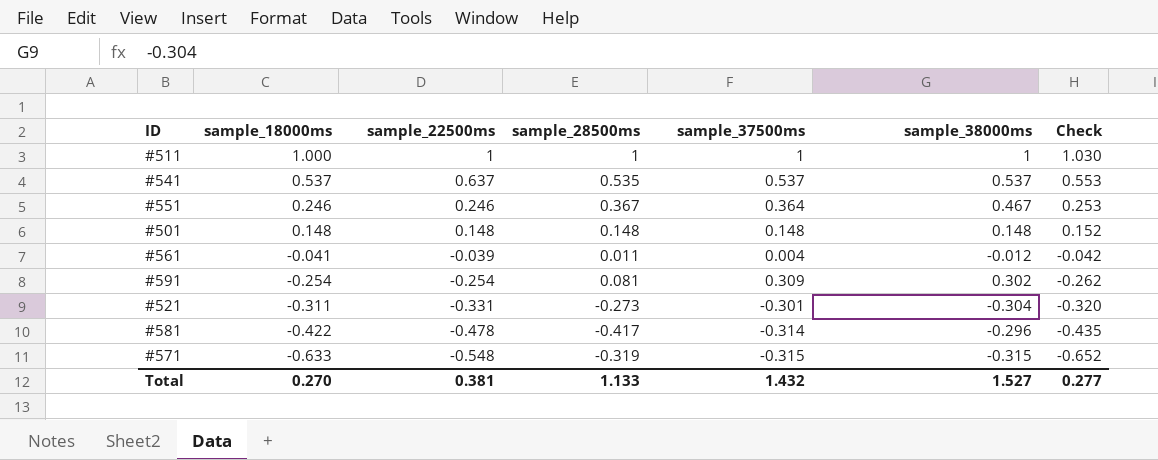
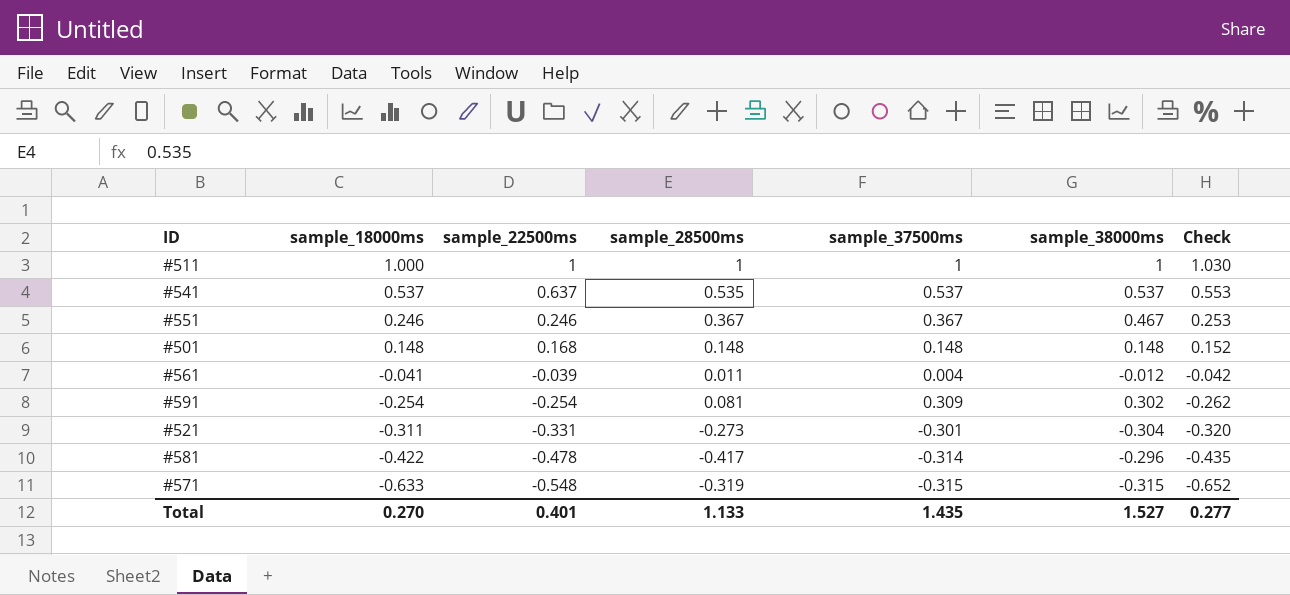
#551 | sample_37500ms: 0.364 -> 0.367
#501 | sample_22500ms: 0.148 -> 0.168
Total | sample_22500ms: 0.381 -> 0.401
Total | sample_37500ms: 1.432 -> 1.435

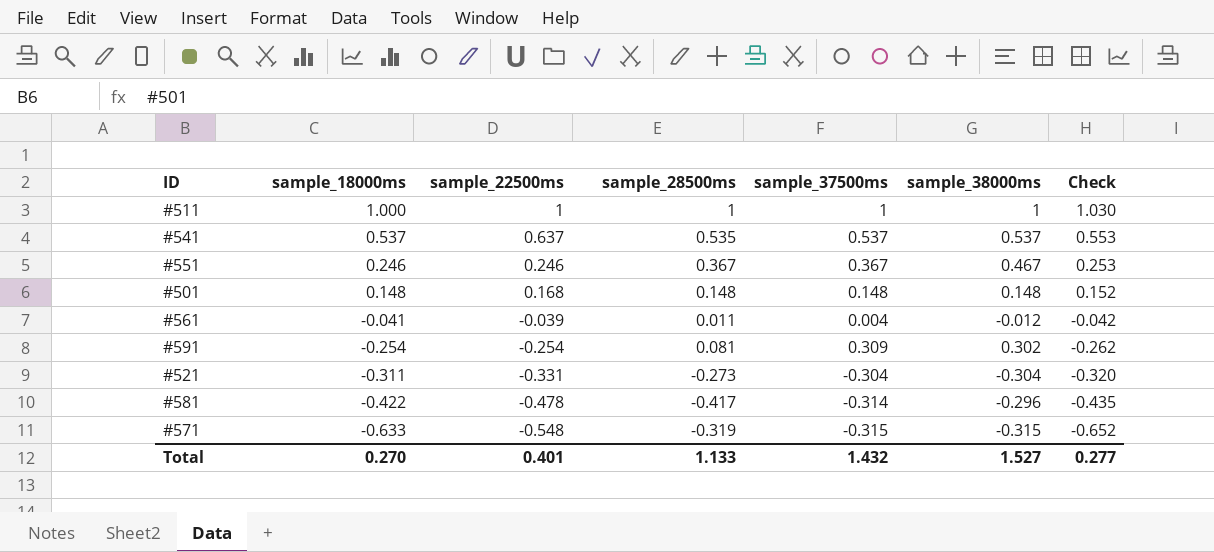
#521 | sample_37500ms: -0.301 -> -0.304
Total | sample_37500ms: 1.435 -> 1.432

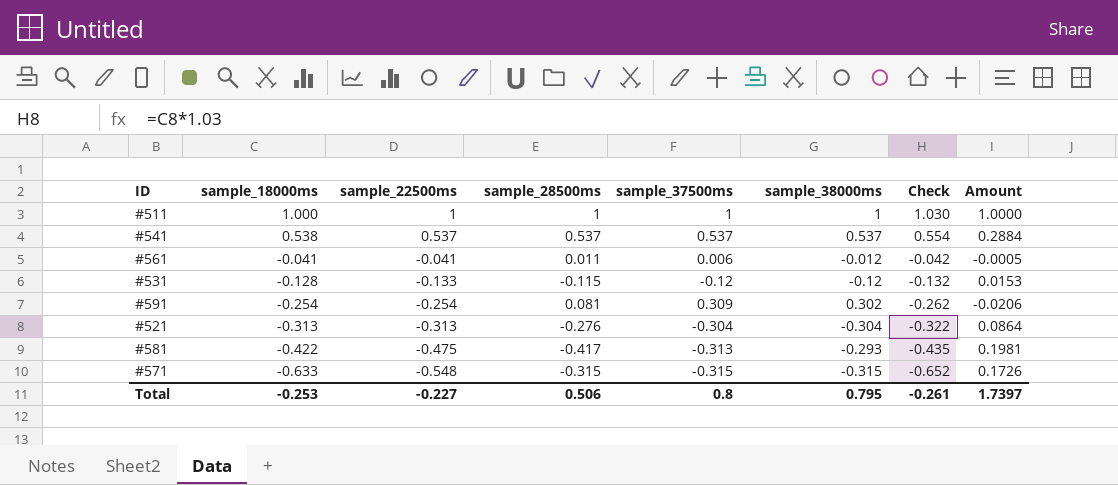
column Amount | formula: none -> [sample_22500ms] * [sample_28500ms]
row #551: 0.246 | 0.246 | 0.367 | 0.367 | 0.467 | 0.253 -> none
row #501: 0.148 | 0.168 | 0.148 | 0.148 | 0.148 | 0.152 -> none
#541 | sample_18000ms: 0.537 -> 0.538
#541 | sample_22500ms: 0.637 -> 0.537
#541 | sample_28500ms: 0.535 -> 0.537
#541 | Check: 0.553 -> 0.554
#561 | sample_22500ms: -0.039 -> -0.041
#561 | sample_37500ms: 0.004 -> 0.006
row #531: none -> -0.128 | -0.133 | -0.115 | -0.12 | -0.12 | -0.132 | 0.0153
#521 | sample_18000ms: -0.311 -> -0.313
#521 | sample_22500ms: -0.331 -> -0.313
#521 | sample_28500ms: -0.273 -> -0.276
#521 | Check: -0.320 -> -0.322
#581 | sample_22500ms: -0.478 -> -0.475
#581 | sample_37500ms: -0.314 -> -0.313
#581 | sample_38000ms: -0.296 -> -0.293
#571 | sample_28500ms: -0.319 -> -0.315
Total | sample_18000ms: 0.270 -> -0.253
Total | sample_22500ms: 0.401 -> -0.227
Total | sample_28500ms: 1.133 -> 0.506
Total | sample_37500ms: 1.432 -> 0.8
Total | sample_38000ms: 1.527 -> 0.795
Total | Check: 0.277 -> -0.261

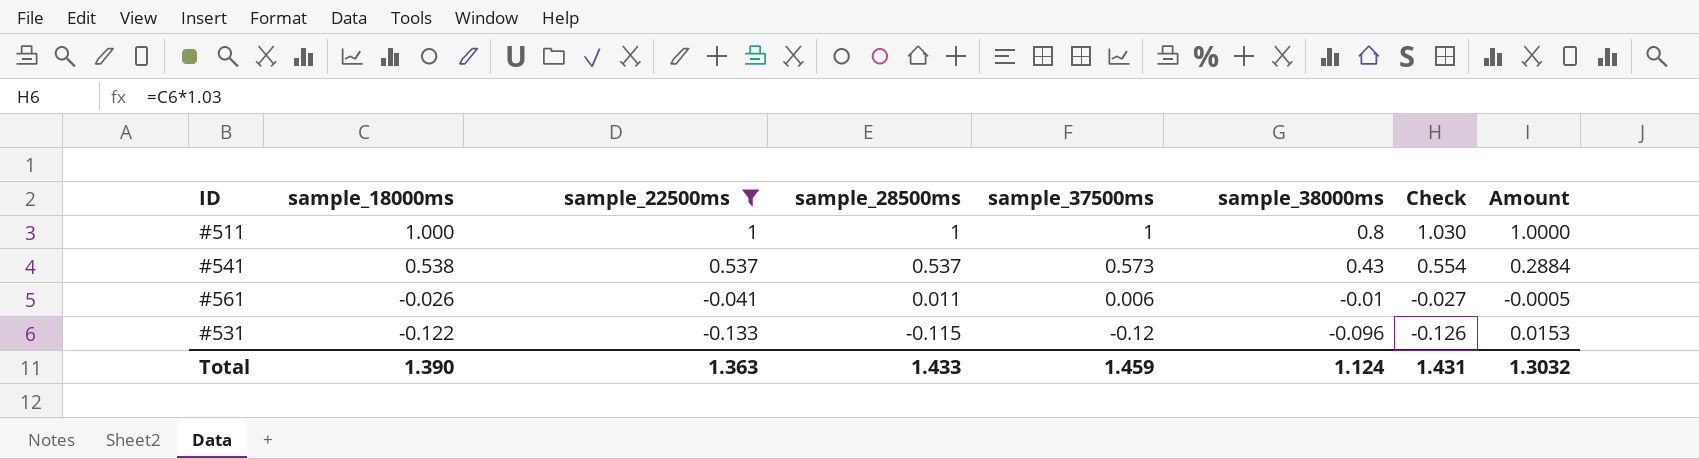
filter: none -> sample_22500ms >= -0.133
#511 | sample_38000ms: 1 -> 0.8
#541 | sample_37500ms: 0.537 -> 0.573
#541 | sample_38000ms: 0.537 -> 0.43
#561 | sample_18000ms: -0.041 -> -0.026
#561 | sample_38000ms: -0.012 -> -0.01
#561 | Check: -0.042 -> -0.027
#531 | sample_18000ms: -0.128 -> -0.122
#531 | sample_38000ms: -0.12 -> -0.096
#531 | Check: -0.132 -> -0.126
Total | sample_18000ms: -0.253 -> 1.390
Total | sample_22500ms: -0.227 -> 1.363
Total | sample_28500ms: 0.506 -> 1.433
Total | sample_37500ms: 0.8 -> 1.459
Total | sample_38000ms: 0.795 -> 1.124
Total | Check: -0.261 -> 1.431
Total | Amount: 1.7397 -> 1.3032

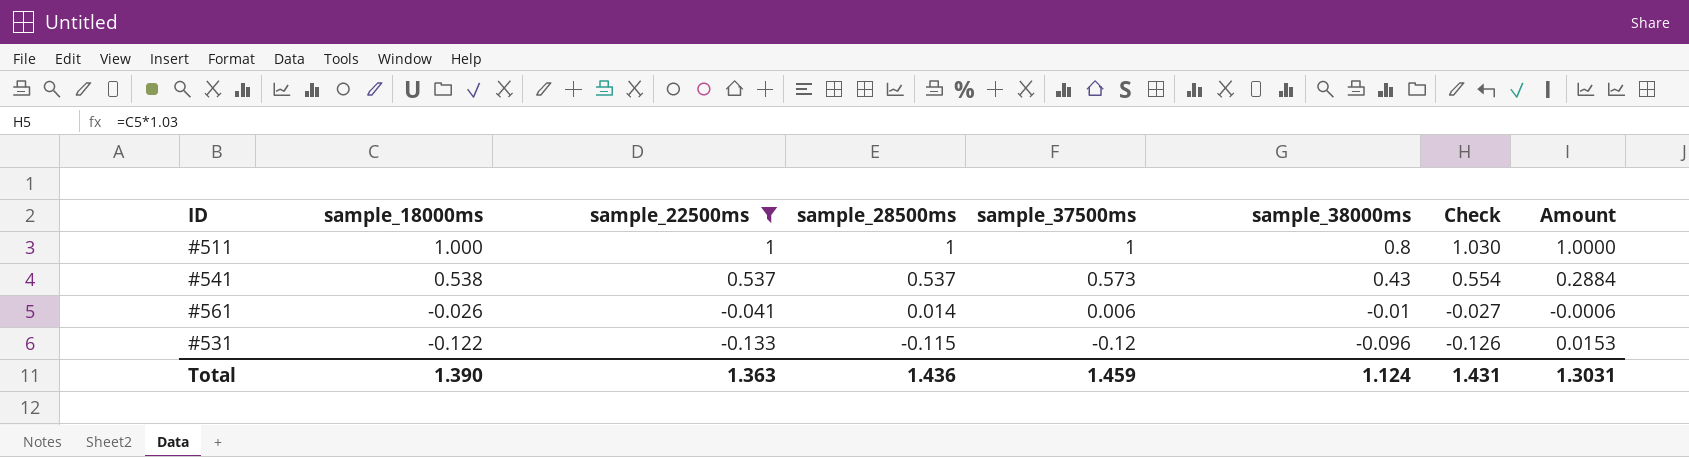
#561 | sample_28500ms: 0.011 -> 0.014
#561 | Amount: -0.0005 -> -0.0006
Total | sample_28500ms: 1.433 -> 1.436
Total | Amount: 1.3032 -> 1.3031

